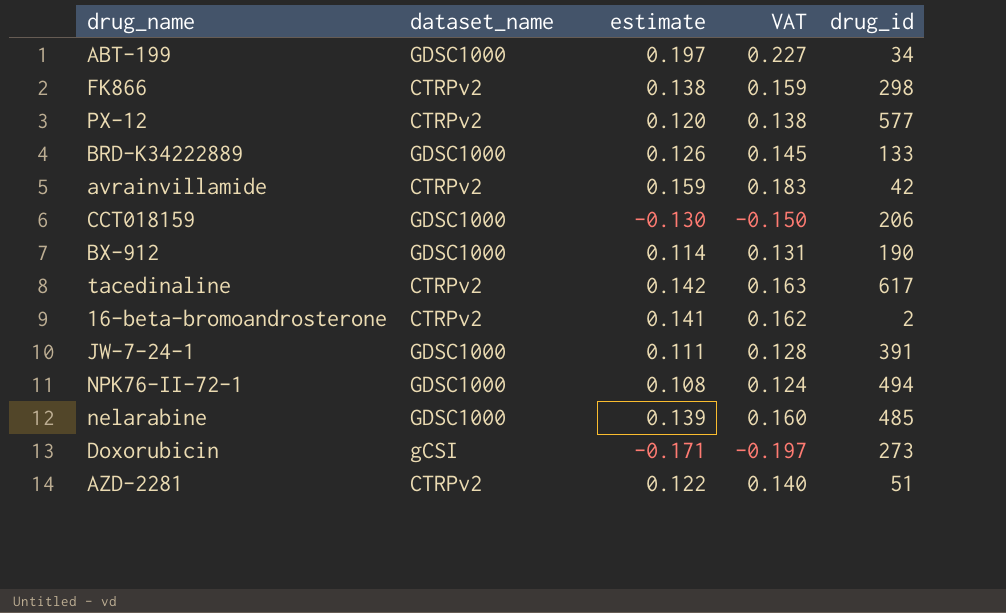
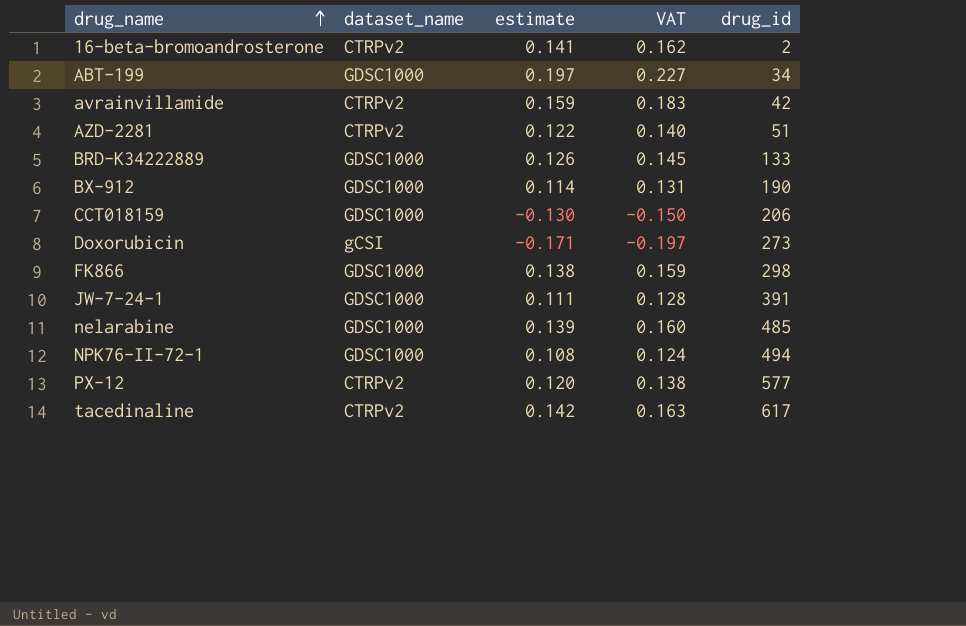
row order: none -> drug_name ascending
FK866 | dataset_name: CTRPv2 -> GDSC1000

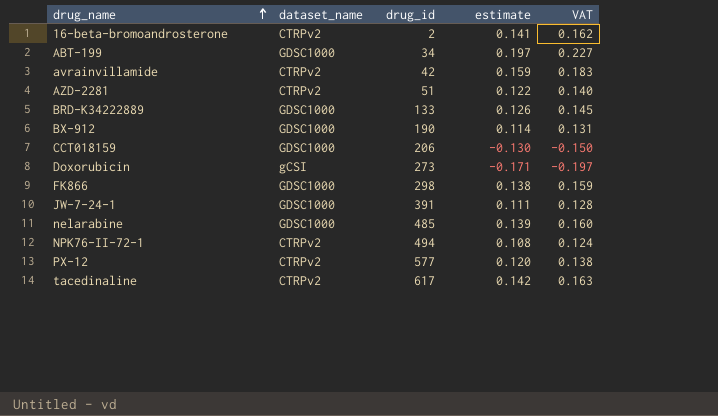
column drug_id | position: 5 -> 3
NPK76-II-72-1 | dataset_name: GDSC1000 -> CTRPv2

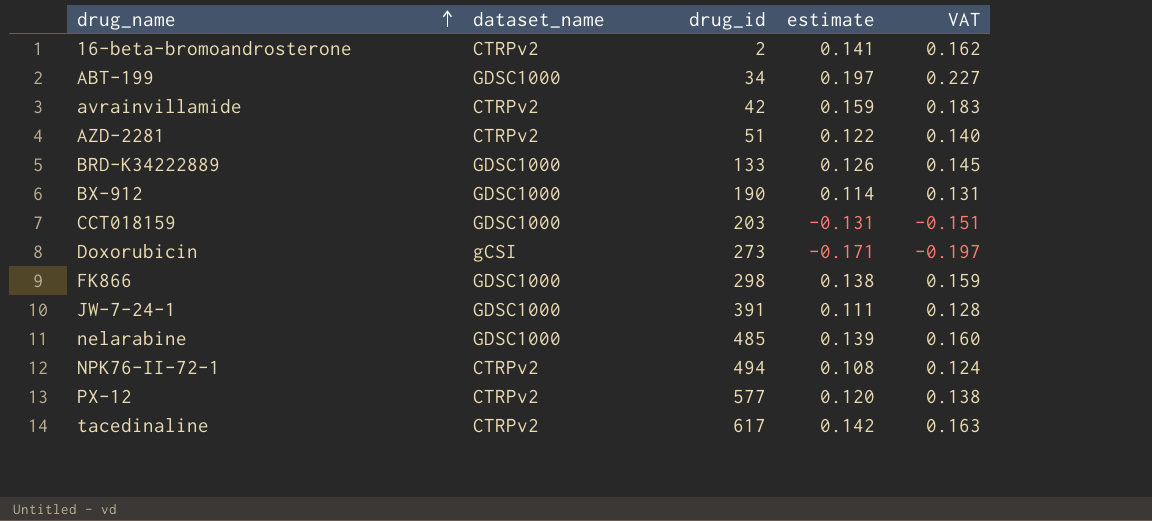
CCT018159 | drug_id: 206 -> 203
CCT018159 | estimate: -0.130 -> -0.131
CCT018159 | VAT: -0.150 -> -0.151

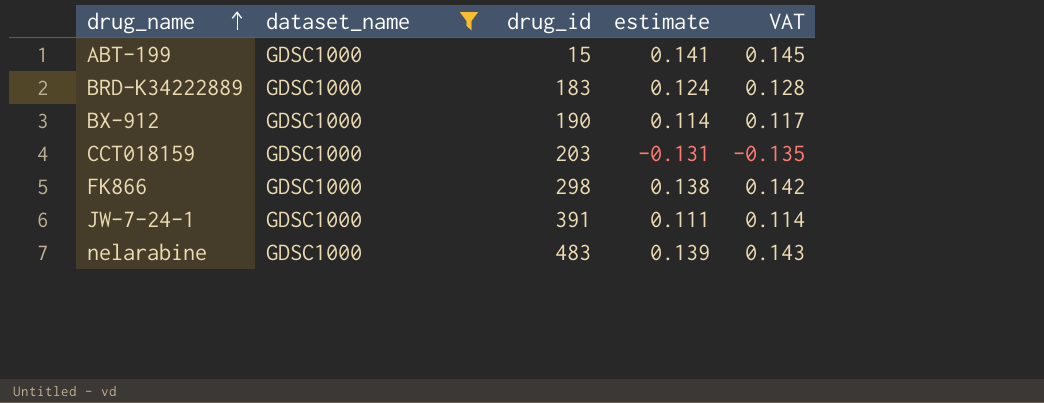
filter: none -> dataset_name = GDSC1000
column VAT | formula: [estimate] * 1.15 -> [estimate] * 1.03
ABT-199 | drug_id: 34 -> 15
ABT-199 | estimate: 0.197 -> 0.141
BRD-K34222889 | drug_id: 133 -> 183
BRD-K34222889 | estimate: 0.126 -> 0.124
nelarabine | drug_id: 485 -> 483

